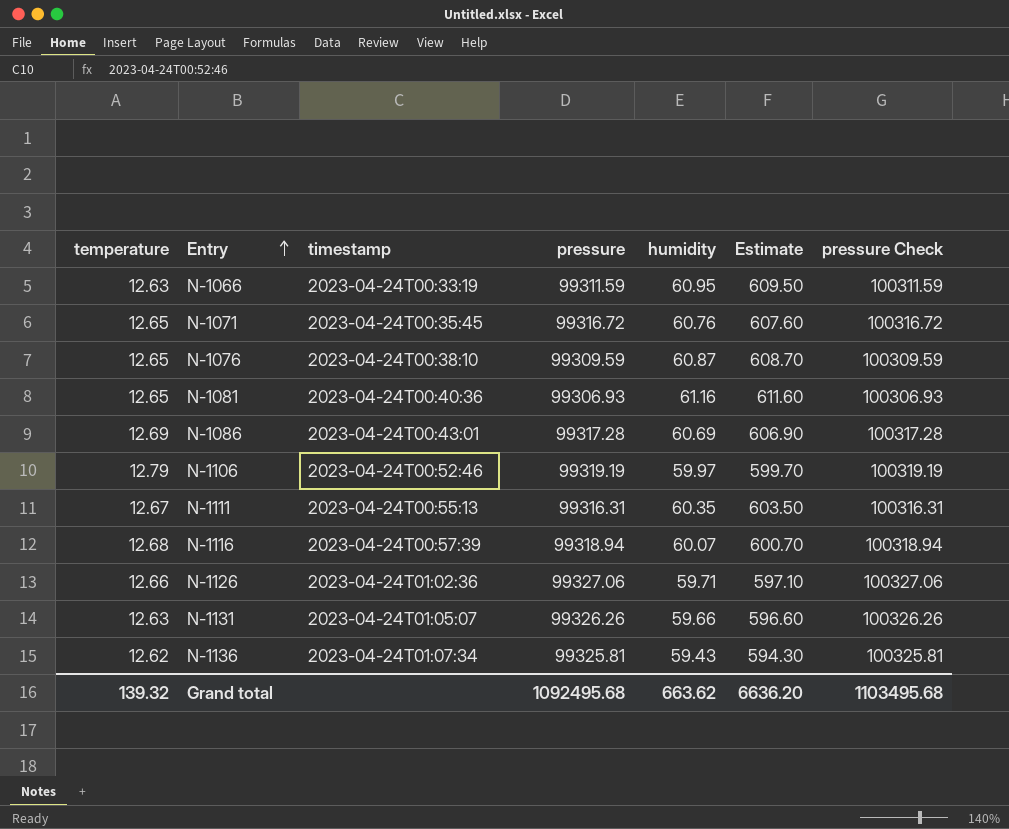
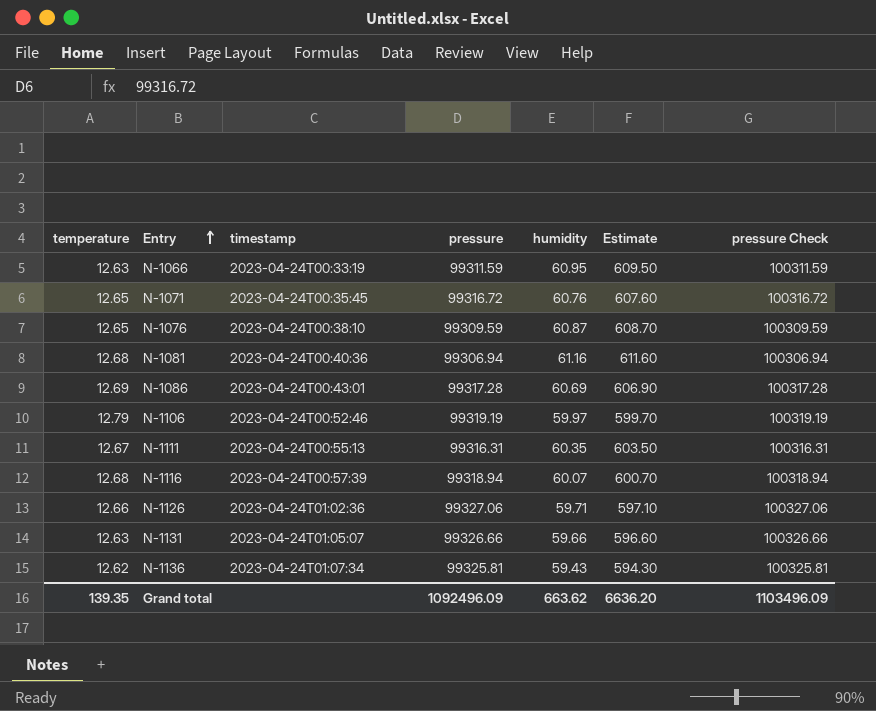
N-1081 | temperature: 12.65 -> 12.68
N-1081 | pressure: 99306.93 -> 99306.94
N-1081 | pressure Check: 100306.93 -> 100306.94
N-1131 | pressure: 99326.26 -> 99326.66
N-1131 | pressure Check: 100326.26 -> 100326.66
Grand total | temperature: 139.32 -> 139.35
Grand total | pressure: 1092495.68 -> 1092496.09
Grand total | pressure Check: 1103495.68 -> 1103496.09

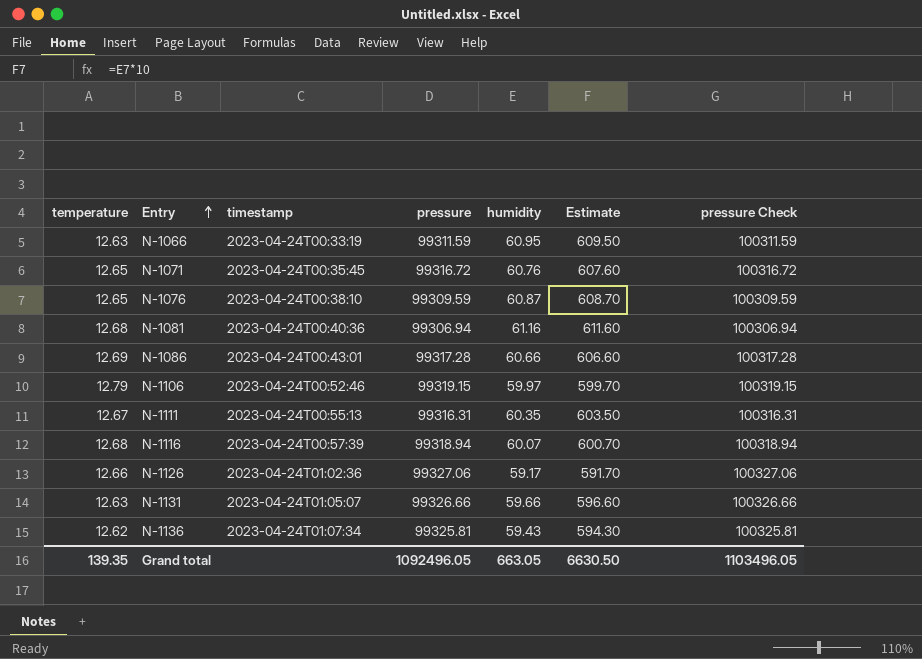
N-1086 | humidity: 60.69 -> 60.66
N-1086 | Estimate: 606.90 -> 606.60
N-1106 | pressure: 99319.19 -> 99319.15
N-1106 | pressure Check: 100319.19 -> 100319.15
N-1126 | humidity: 59.71 -> 59.17
N-1126 | Estimate: 597.10 -> 591.70
Grand total | pressure: 1092496.09 -> 1092496.05
Grand total | humidity: 663.62 -> 663.05
Grand total | Estimate: 6636.20 -> 6630.50
Grand total | pressure Check: 1103496.09 -> 1103496.05

